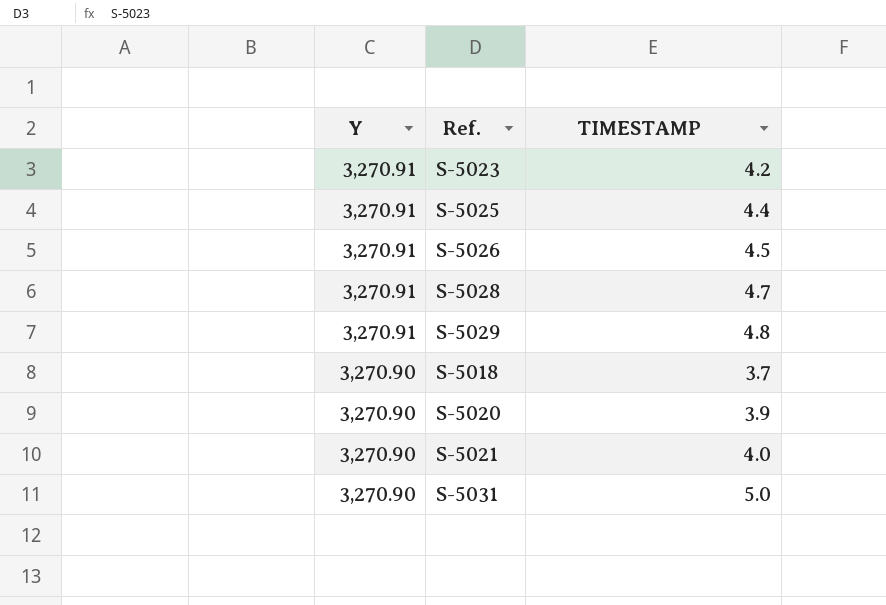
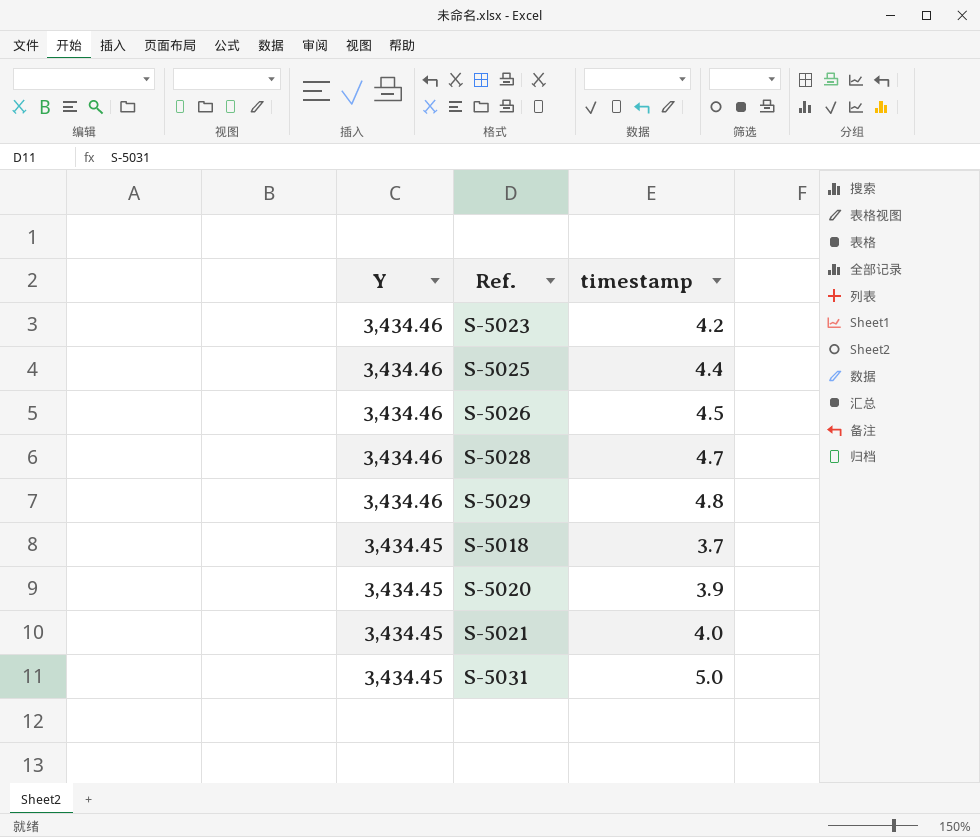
column name: TIMESTAMP -> timestamp
S-5023 | Y: 3,270.91 -> 3,434.46
S-5025 | Y: 3,270.91 -> 3,434.46
S-5026 | Y: 3,270.91 -> 3,434.46
S-5028 | Y: 3,270.91 -> 3,434.46
S-5029 | Y: 3,270.91 -> 3,434.46
S-5018 | Y: 3,270.90 -> 3,434.45
S-5020 | Y: 3,270.90 -> 3,434.45
S-5021 | Y: 3,270.90 -> 3,434.45
S-5031 | Y: 3,270.90 -> 3,434.45

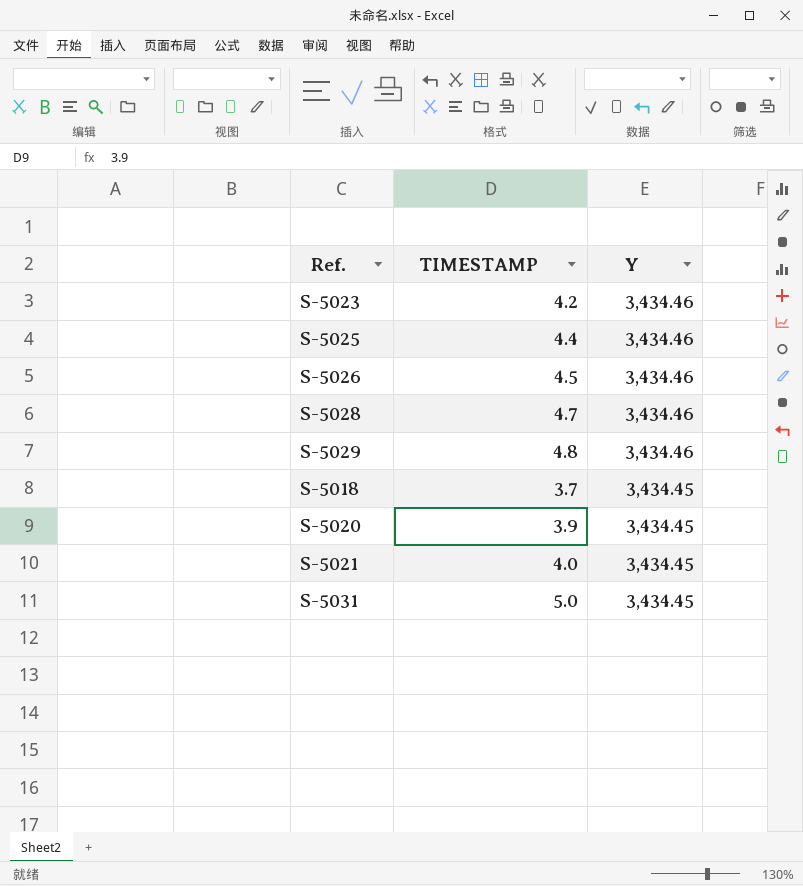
column name: timestamp -> TIMESTAMP
column Y | position: 1 -> 3

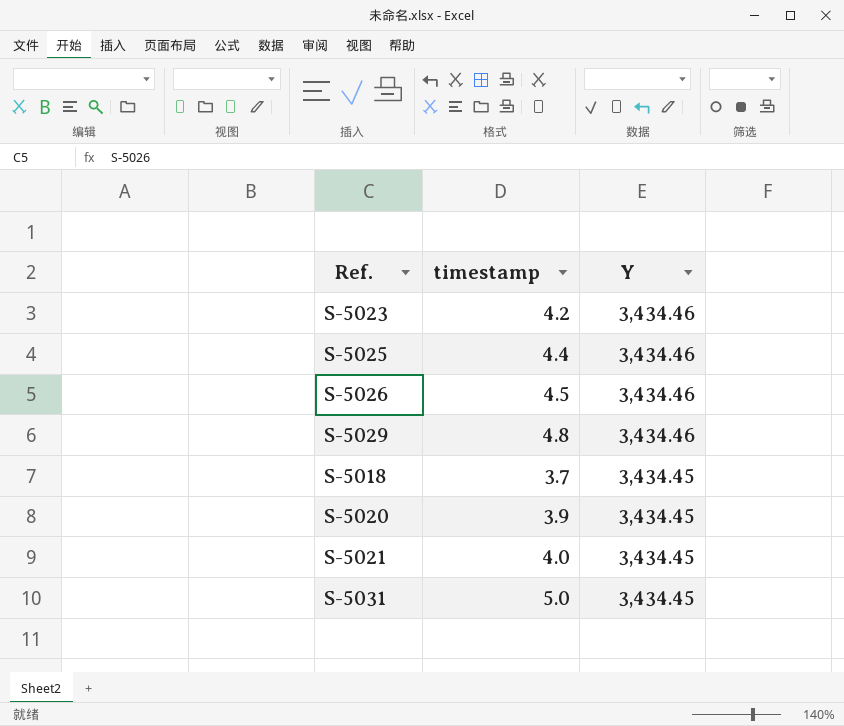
column name: TIMESTAMP -> timestamp
row S-5028: 4.7 | 3,434.46 -> none

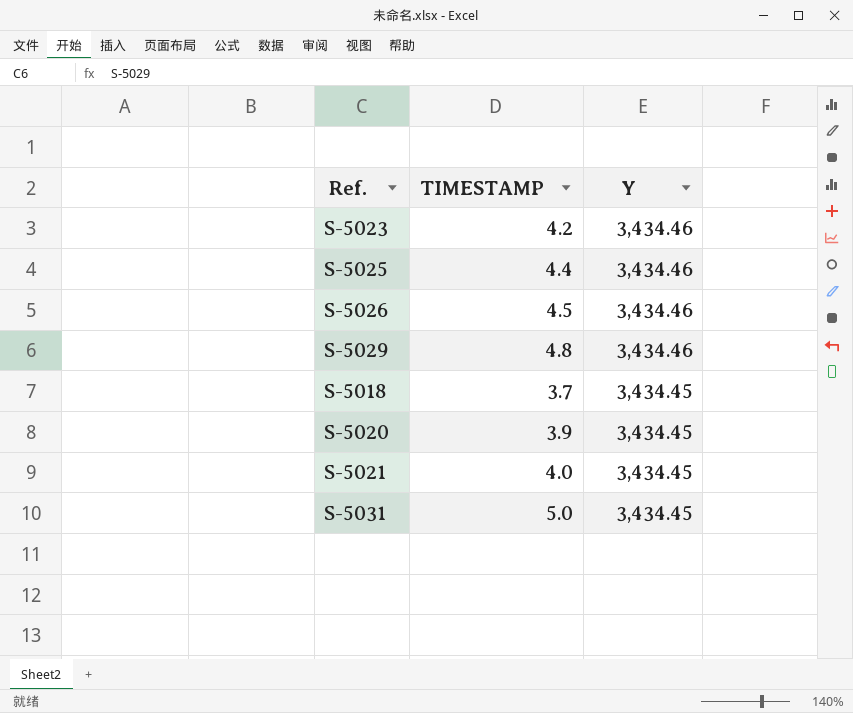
column name: timestamp -> TIMESTAMP

